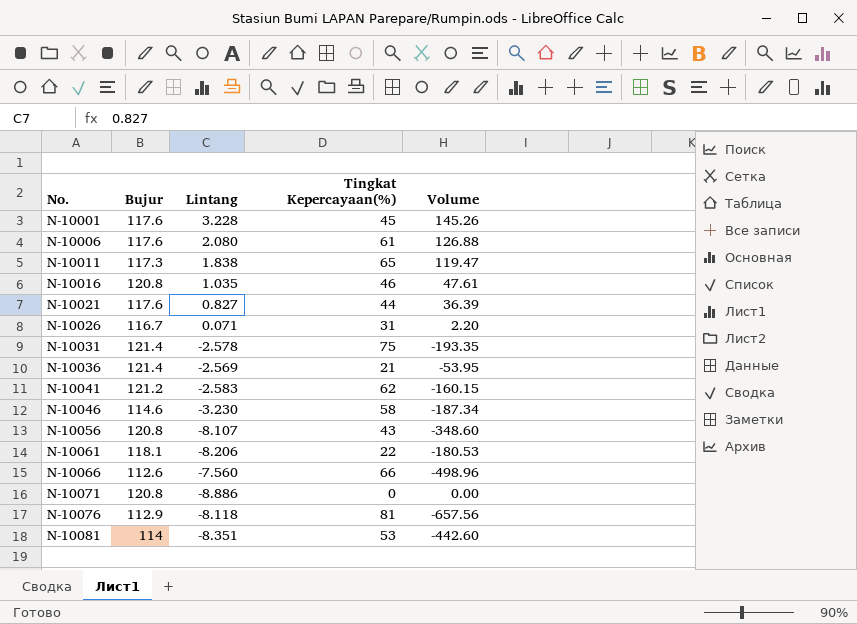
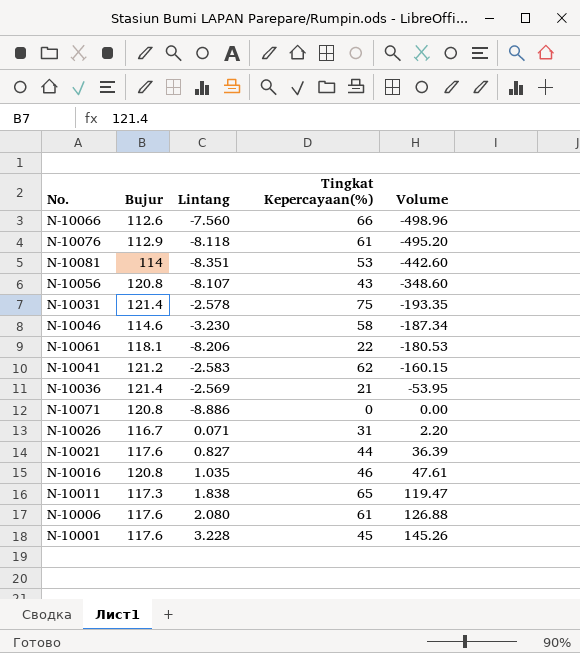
row order: No. ascending -> Volume ascending
N-10076 | Tingkat Kepercayaan(%): 81 -> 61
N-10076 | Volume: -657.56 -> -495.20

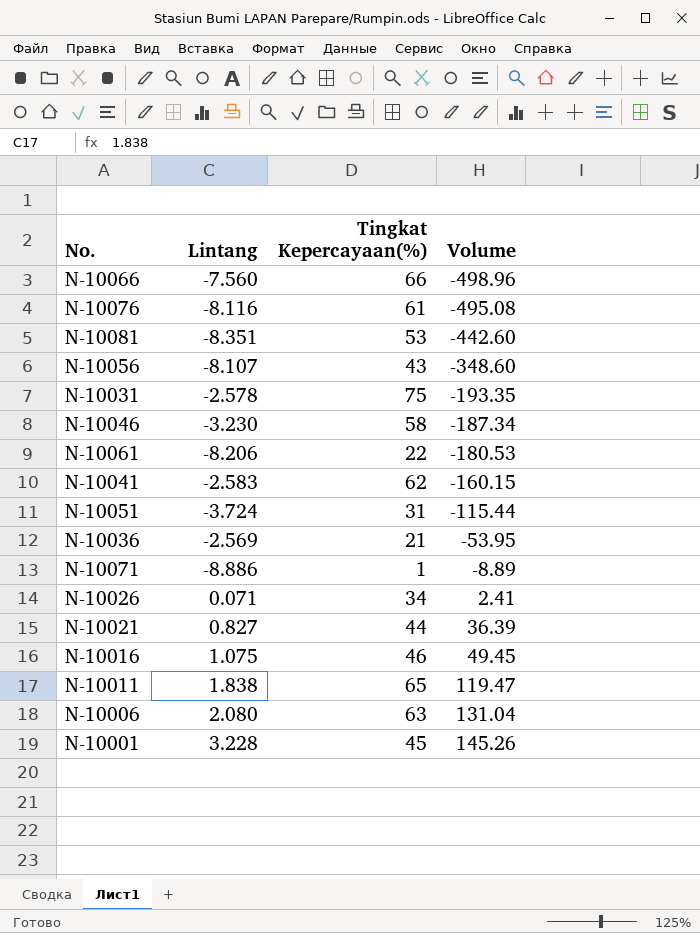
column Bujur | position: 2 -> none
N-10076 | Lintang: -8.118 -> -8.116
N-10076 | Volume: -495.20 -> -495.08
row N-10051: none -> -3.724 | 31 | -115.44
N-10071 | Tingkat Kepercayaan(%): 0 -> 1
N-10071 | Volume: 0.00 -> -8.89
N-10026 | Tingkat Kepercayaan(%): 31 -> 34
N-10026 | Volume: 2.20 -> 2.41
N-10016 | Lintang: 1.035 -> 1.075
N-10016 | Volume: 47.61 -> 49.45
N-10006 | Tingkat Kepercayaan(%): 61 -> 63
N-10006 | Volume: 126.88 -> 131.04

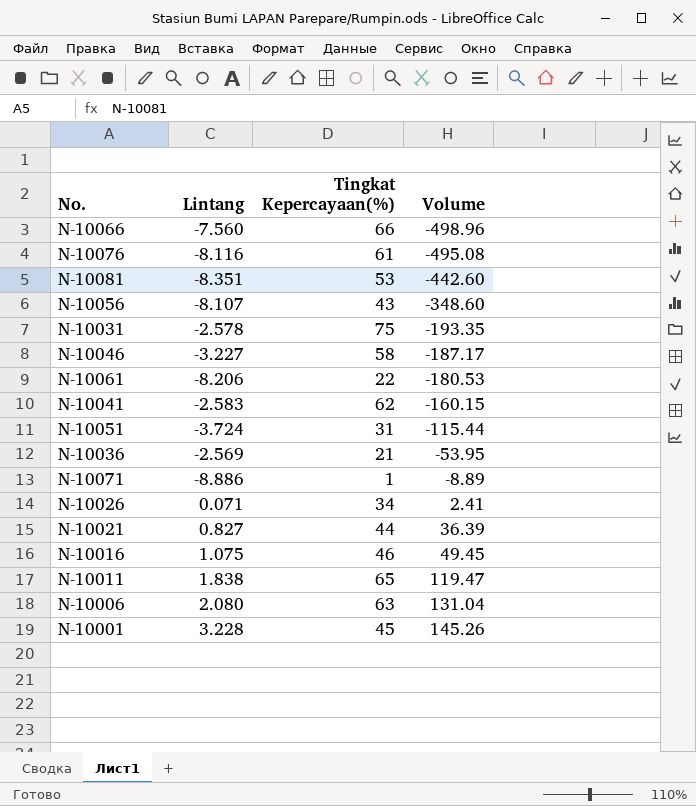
N-10046 | Lintang: -3.230 -> -3.227
N-10046 | Volume: -187.34 -> -187.17

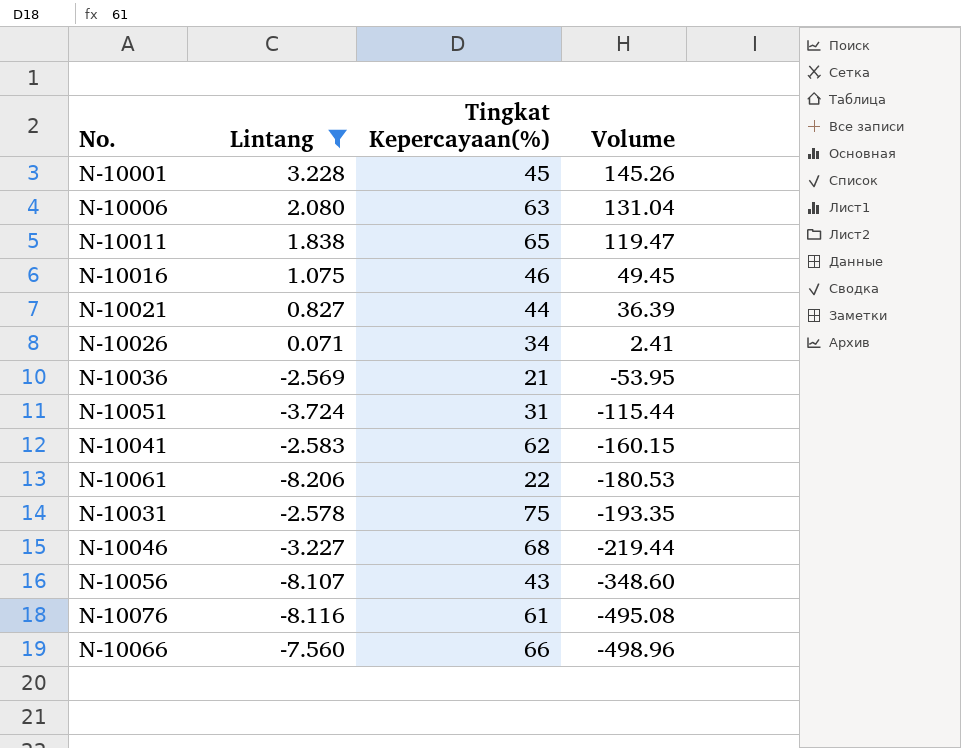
filter: none -> Lintang >= -8.206
row order: Volume ascending -> Volume descending
N-10046 | Tingkat Kepercayaan(%): 58 -> 68
N-10046 | Volume: -187.17 -> -219.44

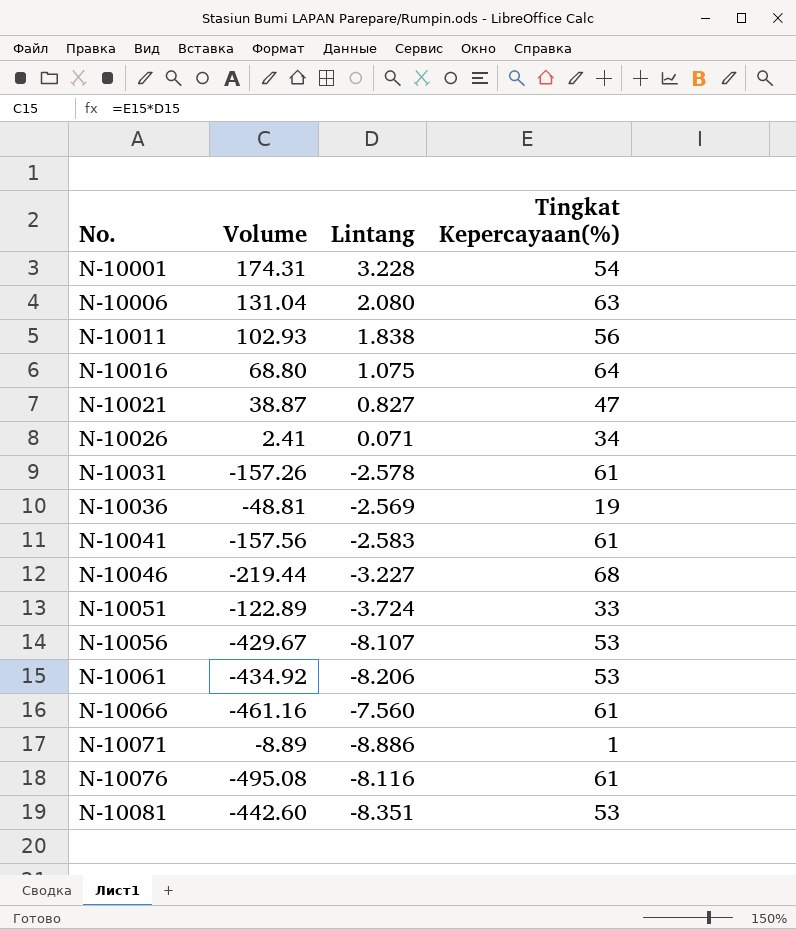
filter: Lintang >= -8.206 -> none
row order: Volume descending -> No. ascending
column Volume | position: 4 -> 2
N-10001 | Volume: 145.26 -> 174.31
N-10001 | Tingkat Kepercayaan(%): 45 -> 54
N-10011 | Volume: 119.47 -> 102.93
N-10011 | Tingkat Kepercayaan(%): 65 -> 56
N-10016 | Volume: 49.45 -> 68.80
N-10016 | Tingkat Kepercayaan(%): 46 -> 64
N-10021 | Volume: 36.39 -> 38.87
N-10021 | Tingkat Kepercayaan(%): 44 -> 47
N-10031 | Volume: -193.35 -> -157.26
N-10031 | Tingkat Kepercayaan(%): 75 -> 61
N-10036 | Volume: -53.95 -> -48.81
N-10036 | Tingkat Kepercayaan(%): 21 -> 19
N-10041 | Volume: -160.15 -> -157.56
N-10041 | Tingkat Kepercayaan(%): 62 -> 61
N-10051 | Volume: -115.44 -> -122.89
N-10051 | Tingkat Kepercayaan(%): 31 -> 33
N-10056 | Volume: -348.60 -> -429.67
N-10056 | Tingkat Kepercayaan(%): 43 -> 53
N-10061 | Volume: -180.53 -> -434.92
N-10061 | Tingkat Kepercayaan(%): 22 -> 53
N-10066 | Volume: -498.96 -> -461.16
N-10066 | Tingkat Kepercayaan(%): 66 -> 61

